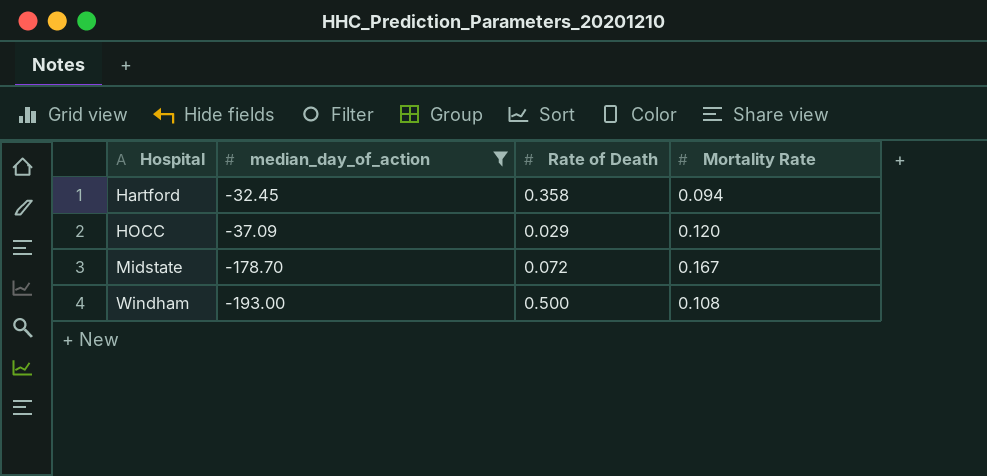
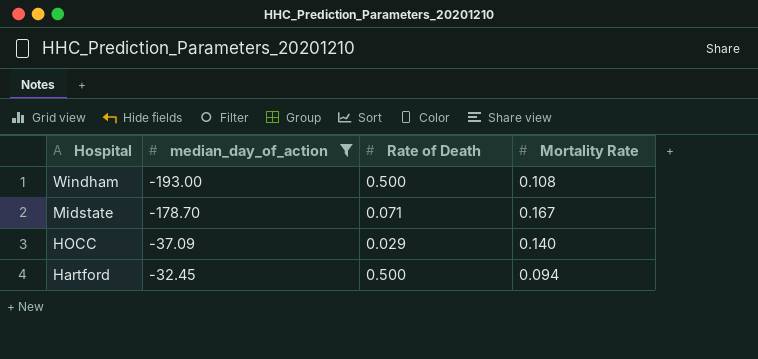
row order: Hospital ascending -> Hospital descending
Midstate | Rate of Death: 0.072 -> 0.071
HOCC | Mortality Rate: 0.120 -> 0.140
Hartford | Rate of Death: 0.358 -> 0.500

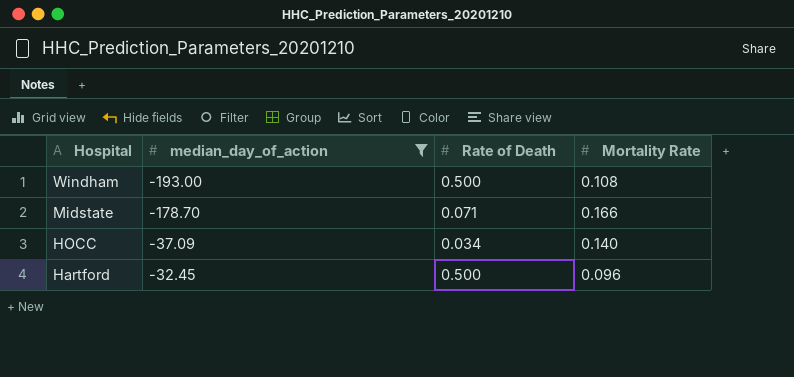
Midstate | Mortality Rate: 0.167 -> 0.166
HOCC | Rate of Death: 0.029 -> 0.034
Hartford | Mortality Rate: 0.094 -> 0.096

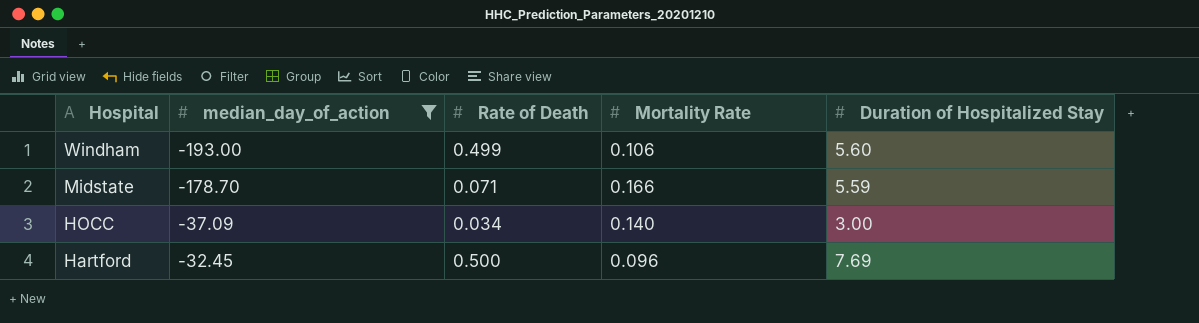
column Duration of Hospitalized Stay | position: none -> 5
Windham | Rate of Death: 0.500 -> 0.499
Windham | Mortality Rate: 0.108 -> 0.106

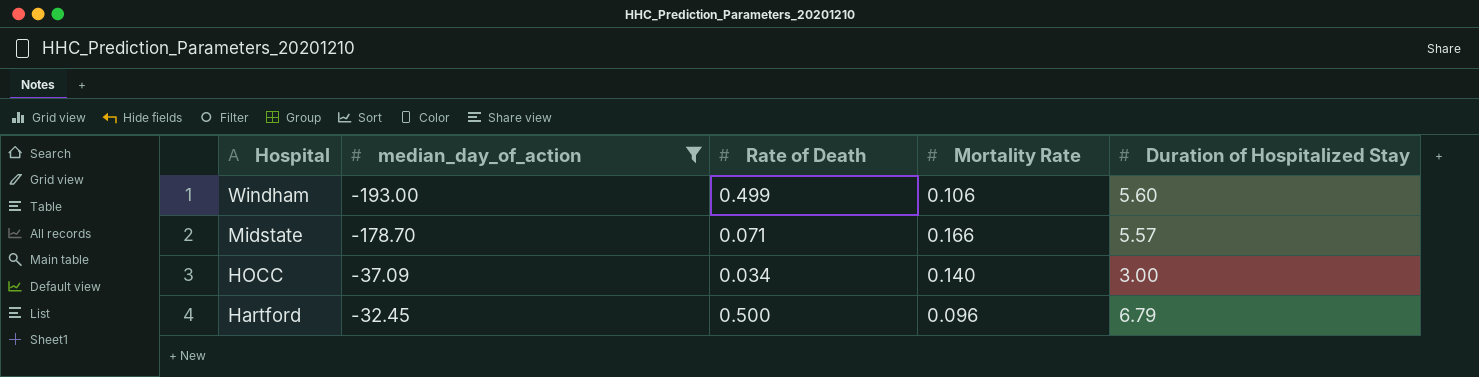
Midstate | Duration of Hospitalized Stay: 5.59 -> 5.57
Hartford | Duration of Hospitalized Stay: 7.69 -> 6.79

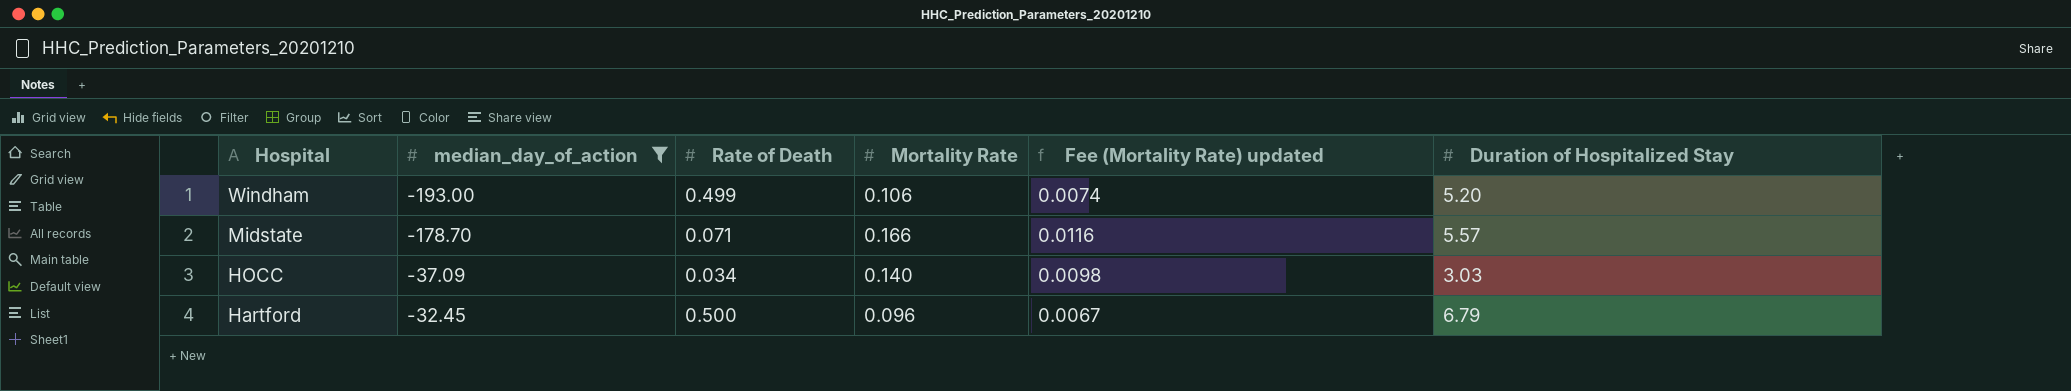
column Fee (Mortality Rate) updated | formula: none -> [Mortality Rate] * 0.07
Windham | Duration of Hospitalized Stay: 5.60 -> 5.20
HOCC | Duration of Hospitalized Stay: 3.00 -> 3.03

